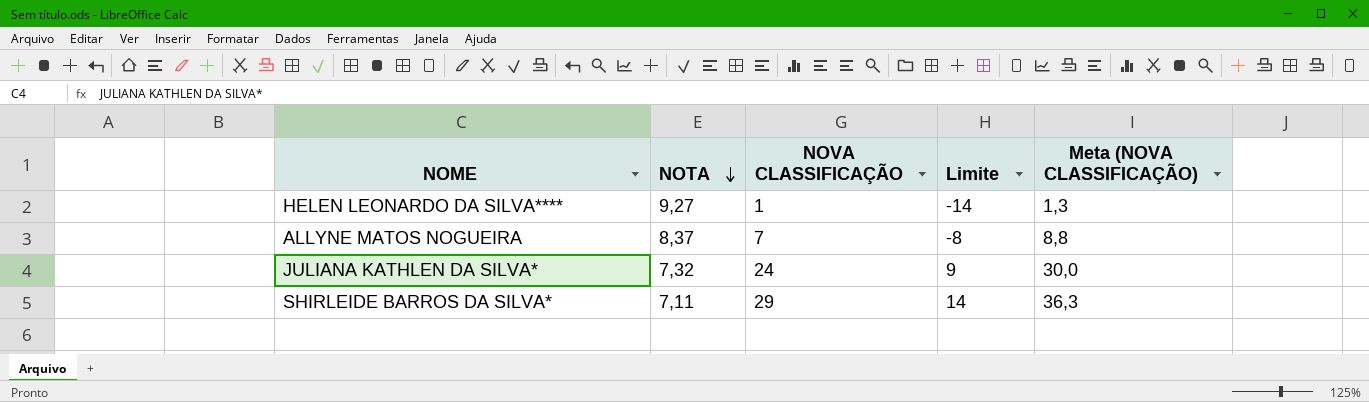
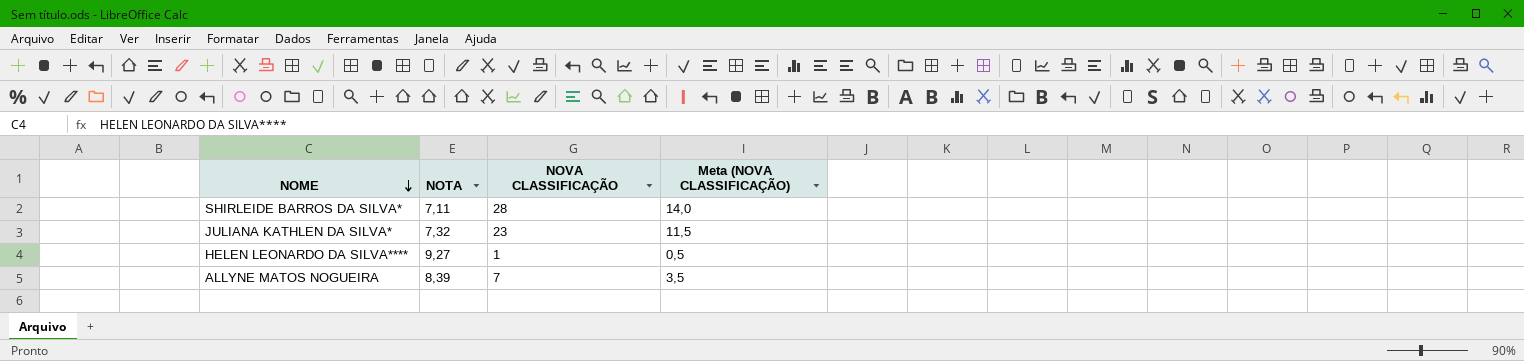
row order: NOTA descending -> NOME descending
column Limite | formula: [NOVA CLASSIFICAÇÃO] - 15 -> none
column Meta (NOVA CLASSIFICAÇÃO) | formula: [NOVA CLASSIFICAÇÃO] * 1,25 -> [NOVA CLASSIFICAÇÃO] * 0,5
SHIRLEIDE BARROS DA SILVA* | NOVA CLASSIFICAÇÃO: 29 -> 28
JULIANA KATHLEN DA SILVA* | NOVA CLASSIFICAÇÃO: 24 -> 23
ALLYNE MATOS NOGUEIRA | NOTA: 8,37 -> 8,39

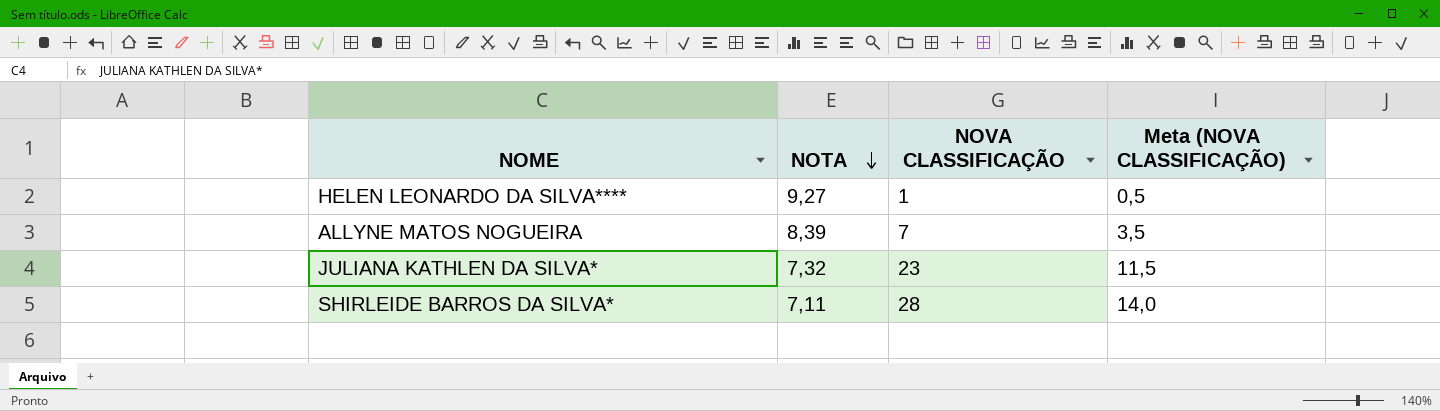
row order: NOME descending -> NOTA descending

